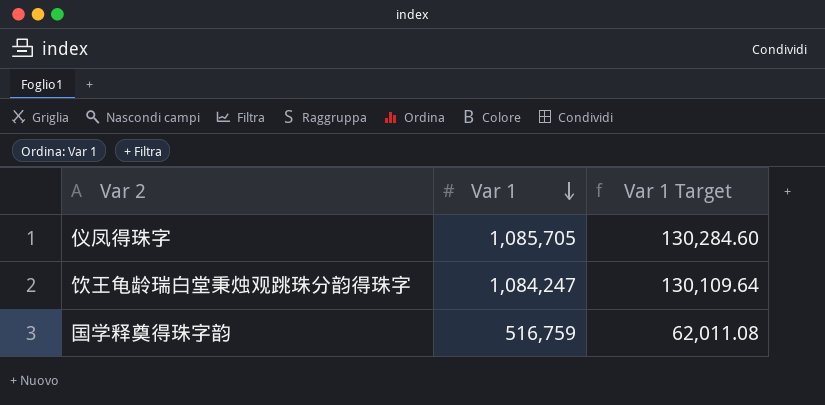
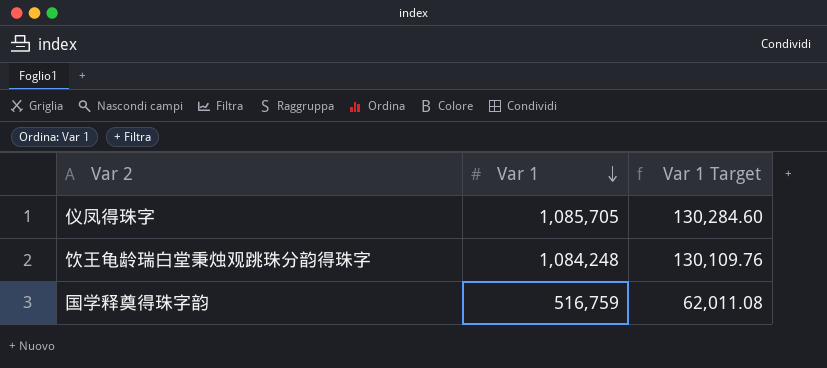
饮王龟龄瑞白堂秉烛观跳珠分韵得珠字 | Var 1: 1,084,247 -> 1,084,248
饮王龟龄瑞白堂秉烛观跳珠分韵得珠字 | Var 1 Target: 130,109.64 -> 130,109.76

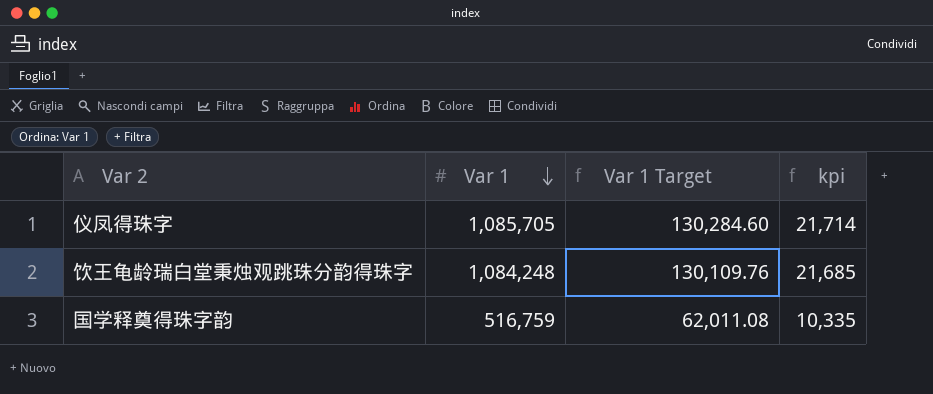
column kpi | formula: none -> [Var 1] * 0.02

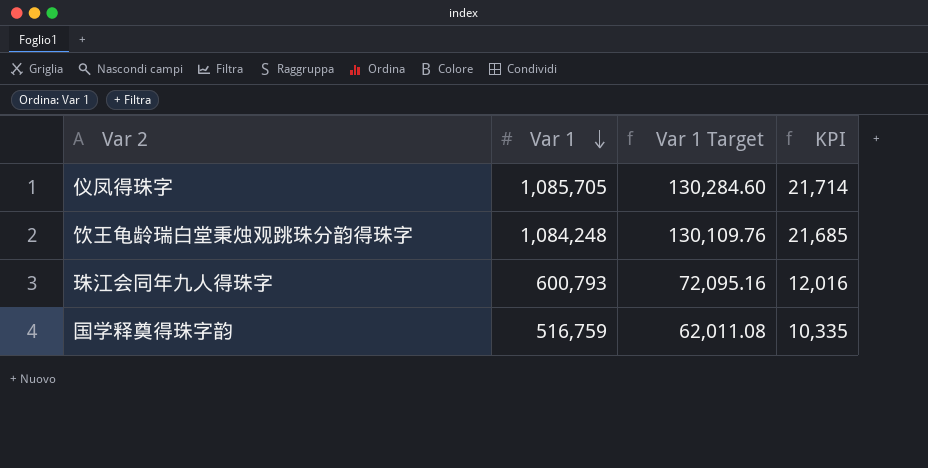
column name: kpi -> KPI
row 珠江会同年九人得珠字: none -> 600,793 | 72,095.16 | 12,016

